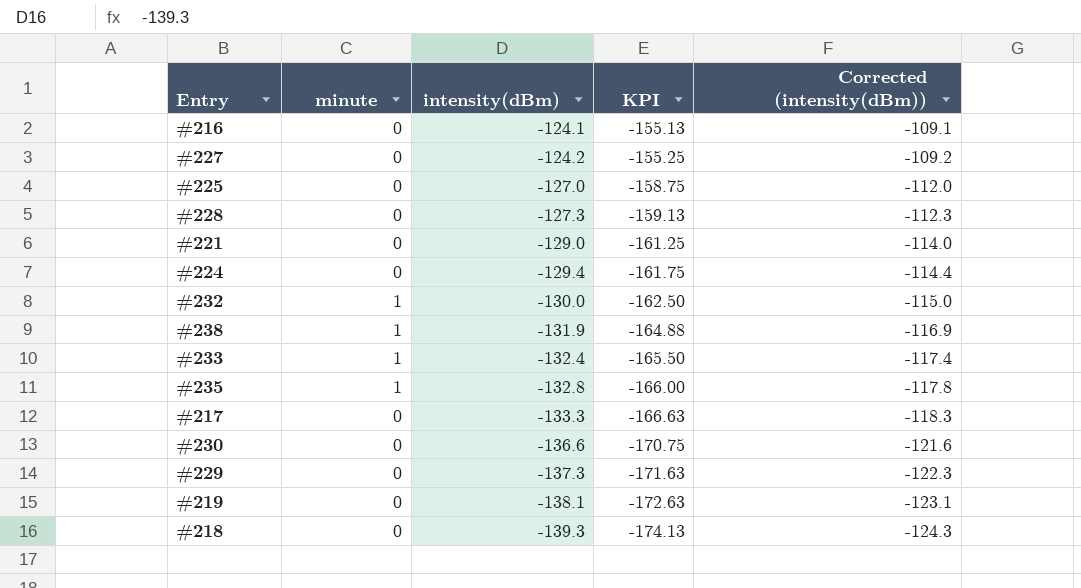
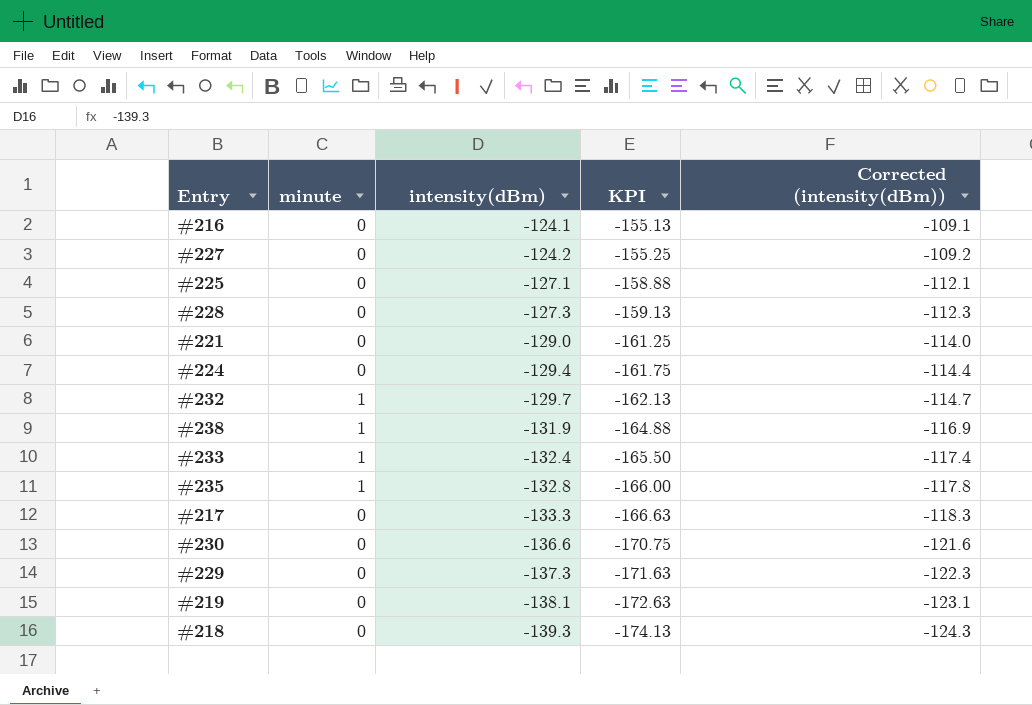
#225 | intensity(dBm): -127.0 -> -127.1
#225 | KPI: -158.75 -> -158.88
#225 | Corrected (intensity(dBm)): -112.0 -> -112.1
#232 | intensity(dBm): -130.0 -> -129.7
#232 | KPI: -162.50 -> -162.13
#232 | Corrected (intensity(dBm)): -115.0 -> -114.7

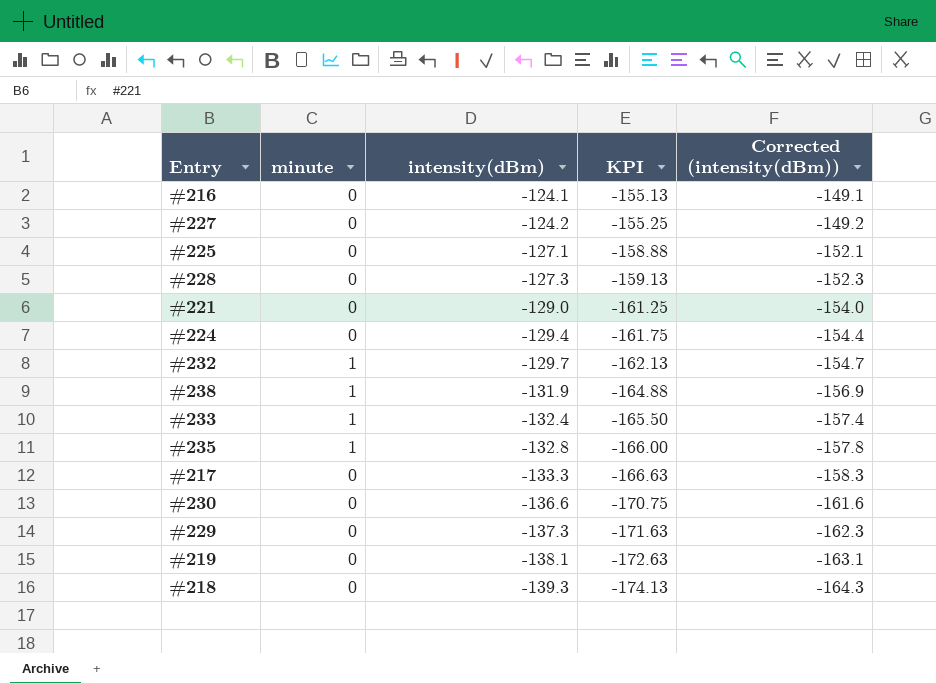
column Corrected (intensity(dBm)) | formula: [intensity(dBm)] + 15 -> [intensity(dBm)] - 25

